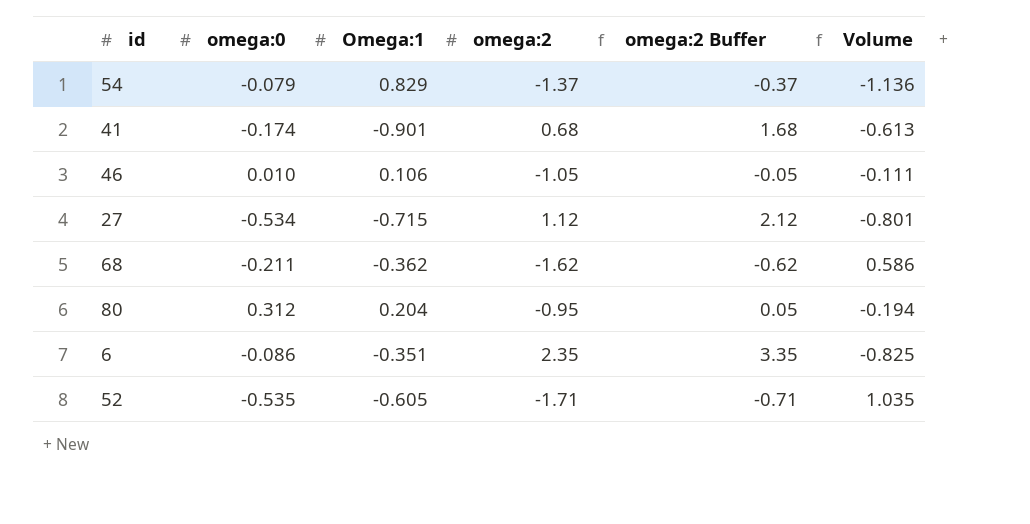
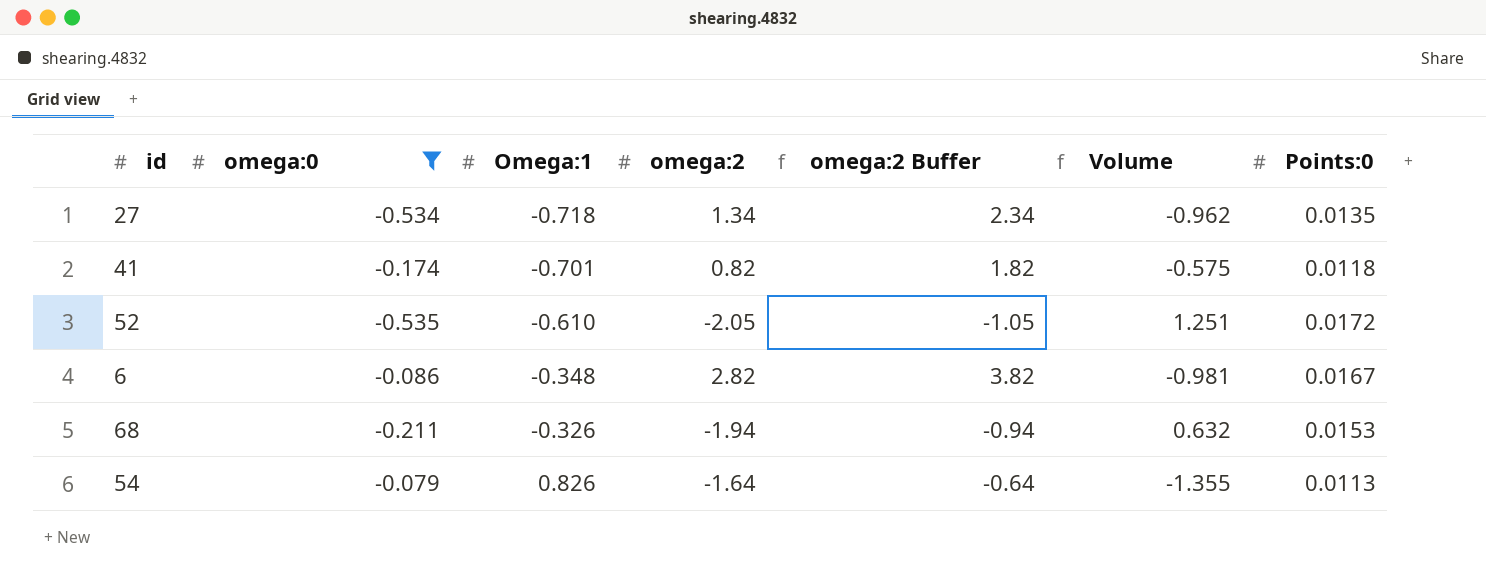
filter: none -> omega:0 <= -0.079
row order: none -> Omega:1 ascending
column Points:0 | position: none -> 7
27 | Omega:1: -0.715 -> -0.718
27 | omega:2: 1.12 -> 1.34
27 | omega:2 Buffer: 2.12 -> 2.34
27 | Volume: -0.801 -> -0.962
41 | Omega:1: -0.901 -> -0.701
41 | omega:2: 0.68 -> 0.82
41 | omega:2 Buffer: 1.68 -> 1.82
41 | Volume: -0.613 -> -0.575
52 | Omega:1: -0.605 -> -0.610
52 | omega:2: -1.71 -> -2.05
52 | omega:2 Buffer: -0.71 -> -1.05
52 | Volume: 1.035 -> 1.251
6 | Omega:1: -0.351 -> -0.348
6 | omega:2: 2.35 -> 2.82
6 | omega:2 Buffer: 3.35 -> 3.82
6 | Volume: -0.825 -> -0.981
68 | Omega:1: -0.362 -> -0.326
68 | omega:2: -1.62 -> -1.94
68 | omega:2 Buffer: -0.62 -> -0.94
68 | Volume: 0.586 -> 0.632
54 | Omega:1: 0.829 -> 0.826
54 | omega:2: -1.37 -> -1.64
54 | omega:2 Buffer: -0.37 -> -0.64
54 | Volume: -1.136 -> -1.355

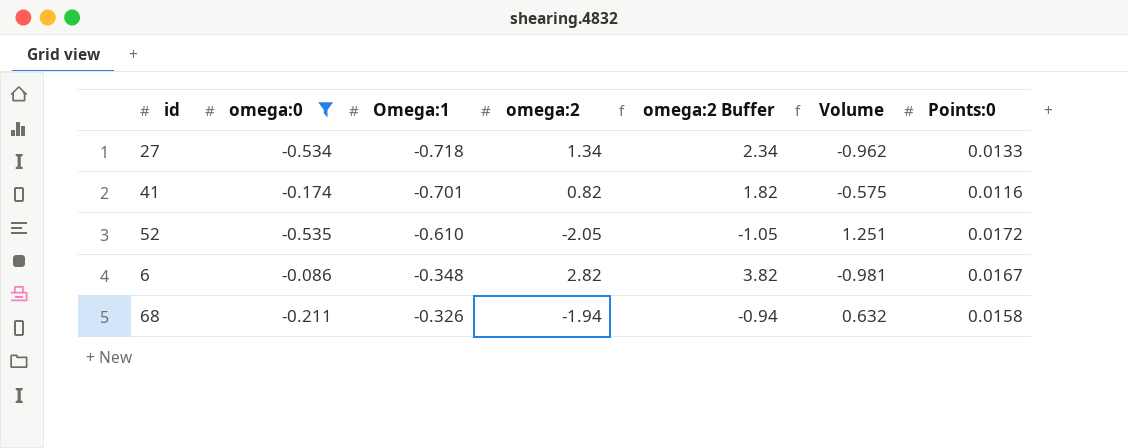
row 54: -0.079 | 0.826 | -1.64 | -0.64 | -1.355 | 0.0113 -> none
27 | Points:0: 0.0135 -> 0.0133
41 | Points:0: 0.0118 -> 0.0116
68 | Points:0: 0.0153 -> 0.0158

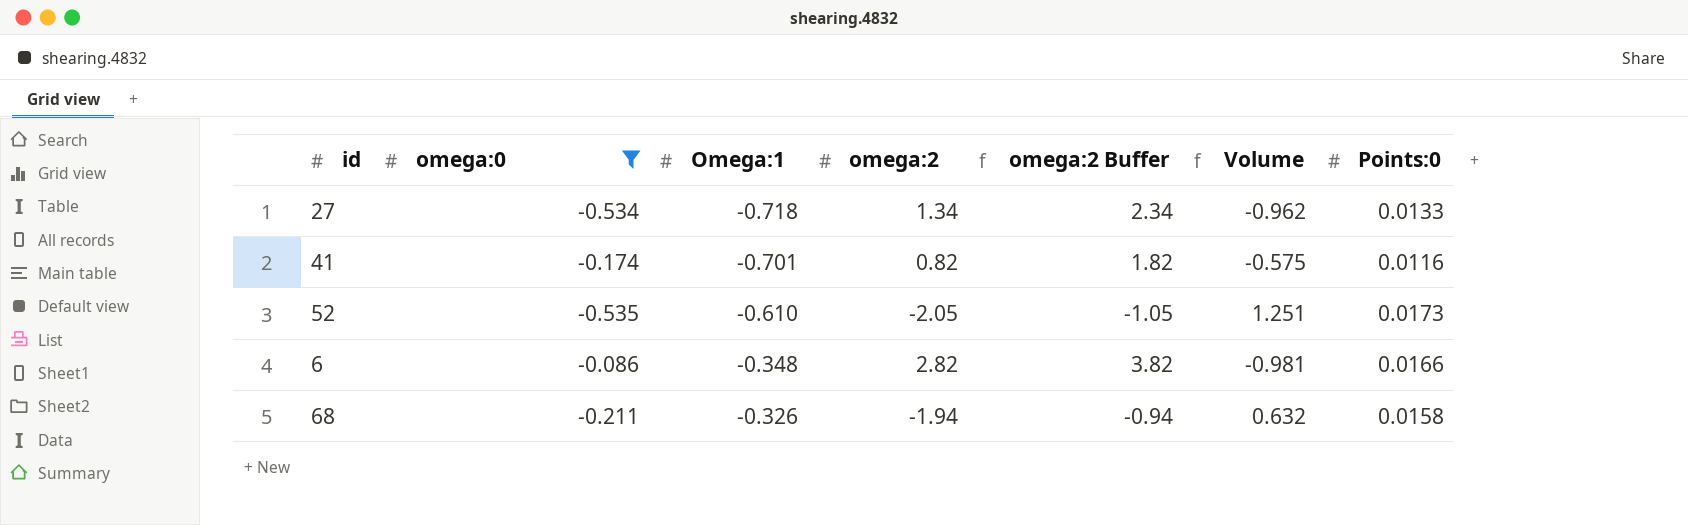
52 | Points:0: 0.0172 -> 0.0173
6 | Points:0: 0.0167 -> 0.0166

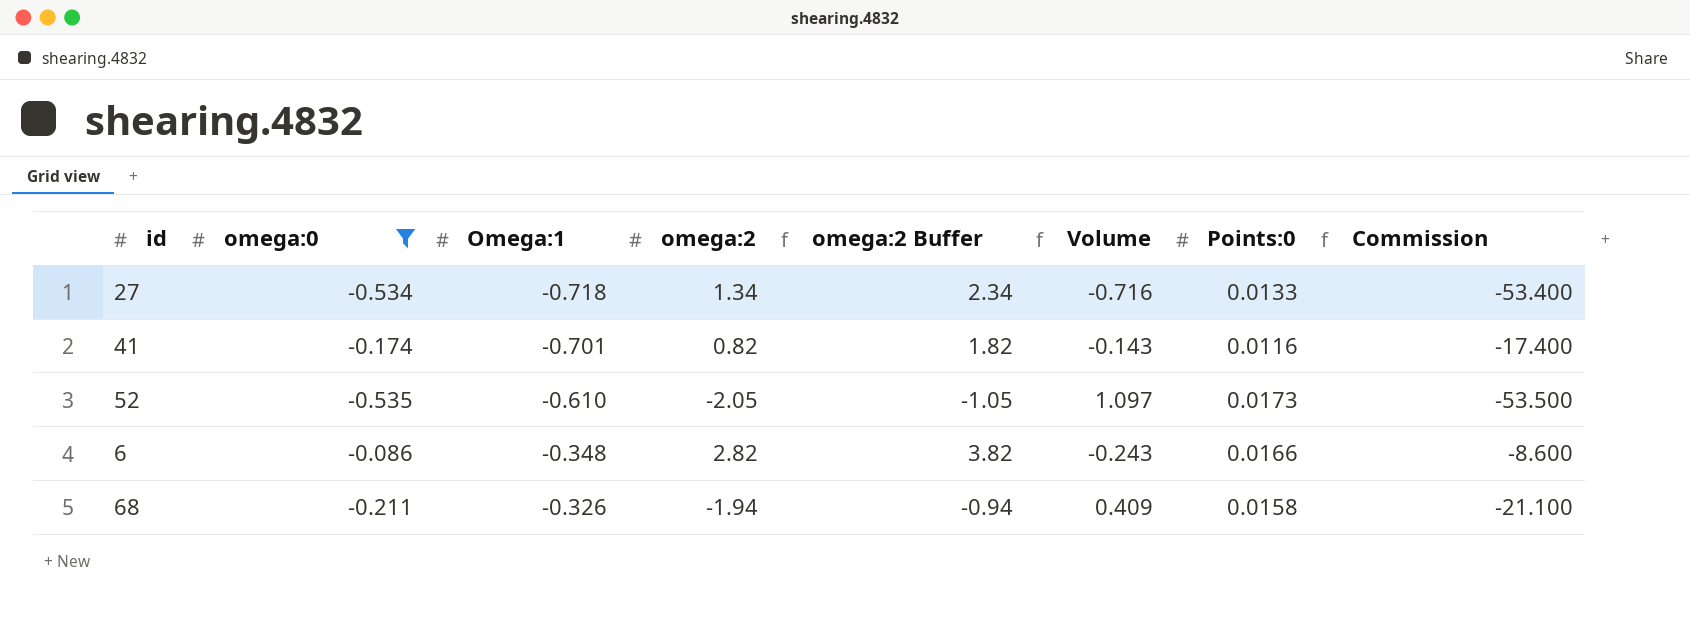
column Volume | formula: [Omega:1] * [omega:2] -> [omega:0] * [omega:2]
column Commission | formula: none -> [omega:0] * 100

